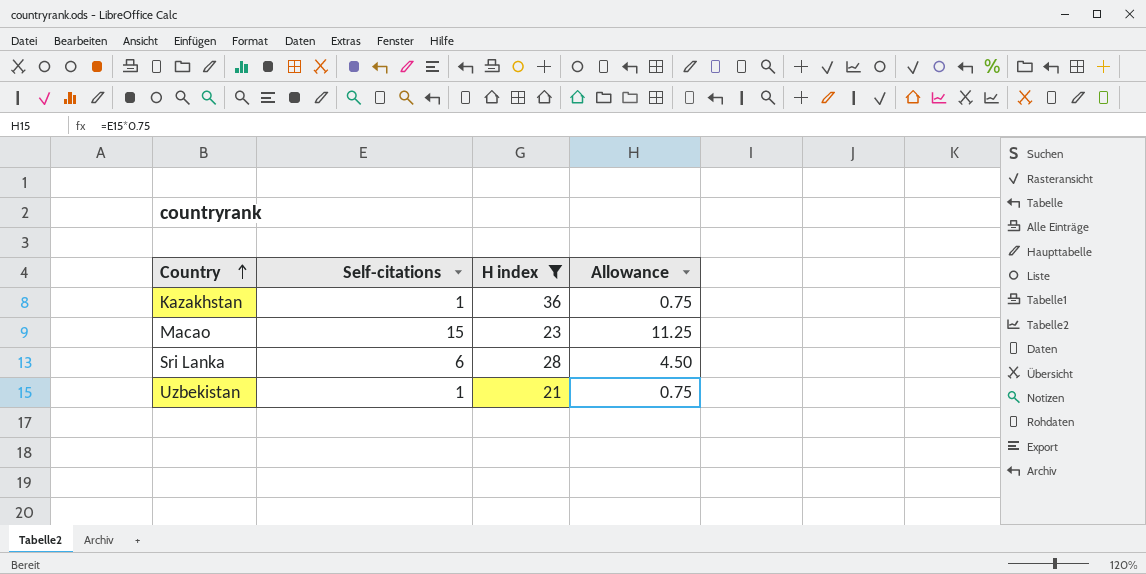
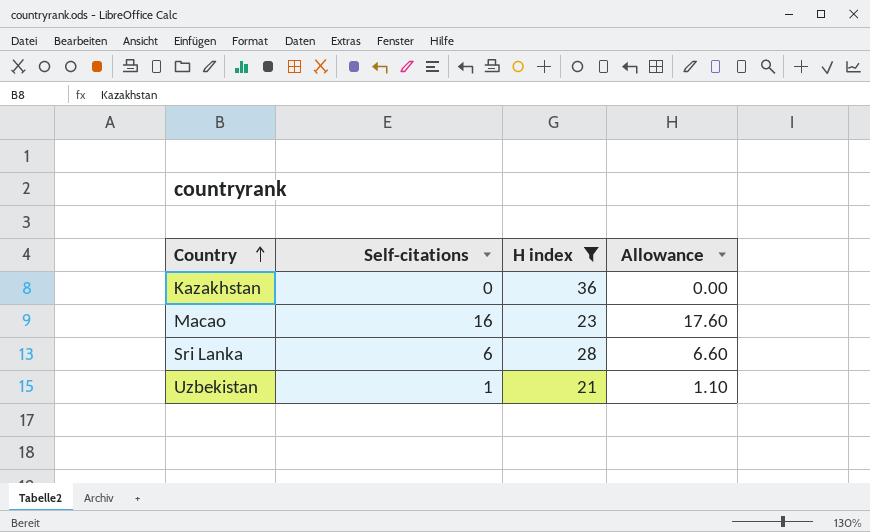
column Allowance | formula: [Self-citations] * 0.75 -> [Self-citations] * 1.1
Kazakhstan | Self-citations: 1 -> 0
Macao | Self-citations: 15 -> 16

